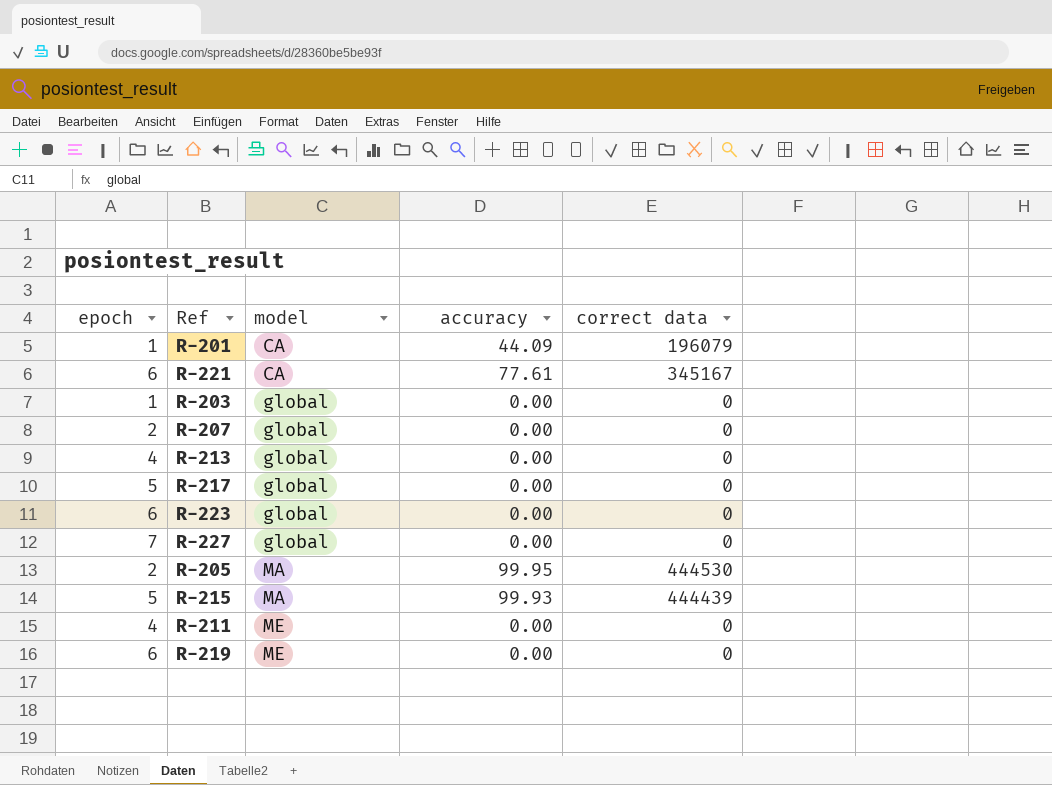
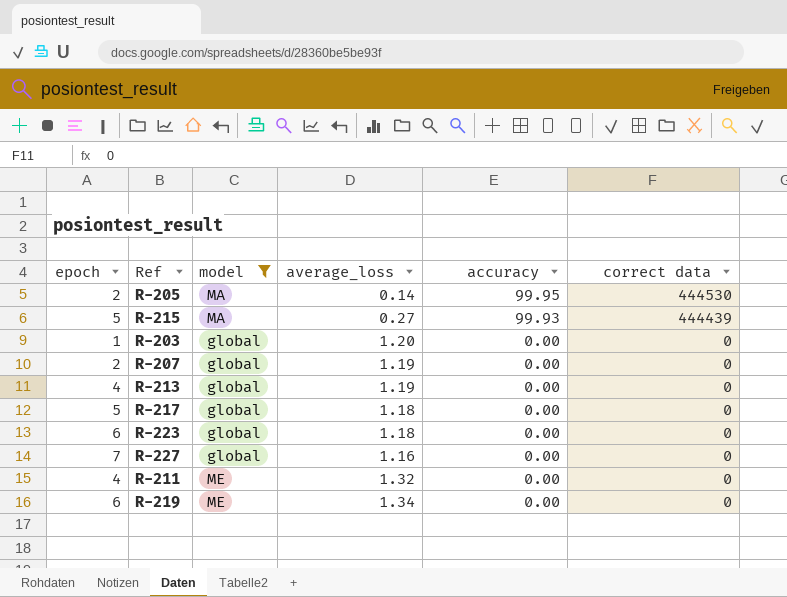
filter: none -> model != CA
row order: model ascending -> accuracy descending
column average_loss | position: none -> 4

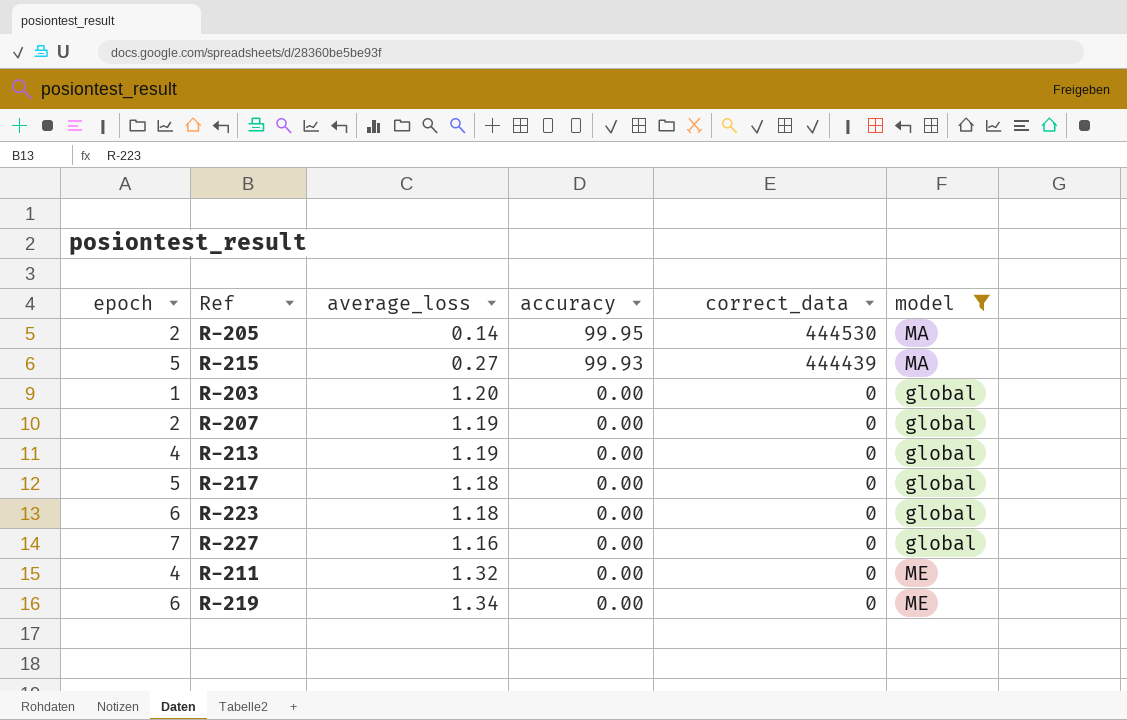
column name: correct data -> correct_data
column model | position: 3 -> 6

